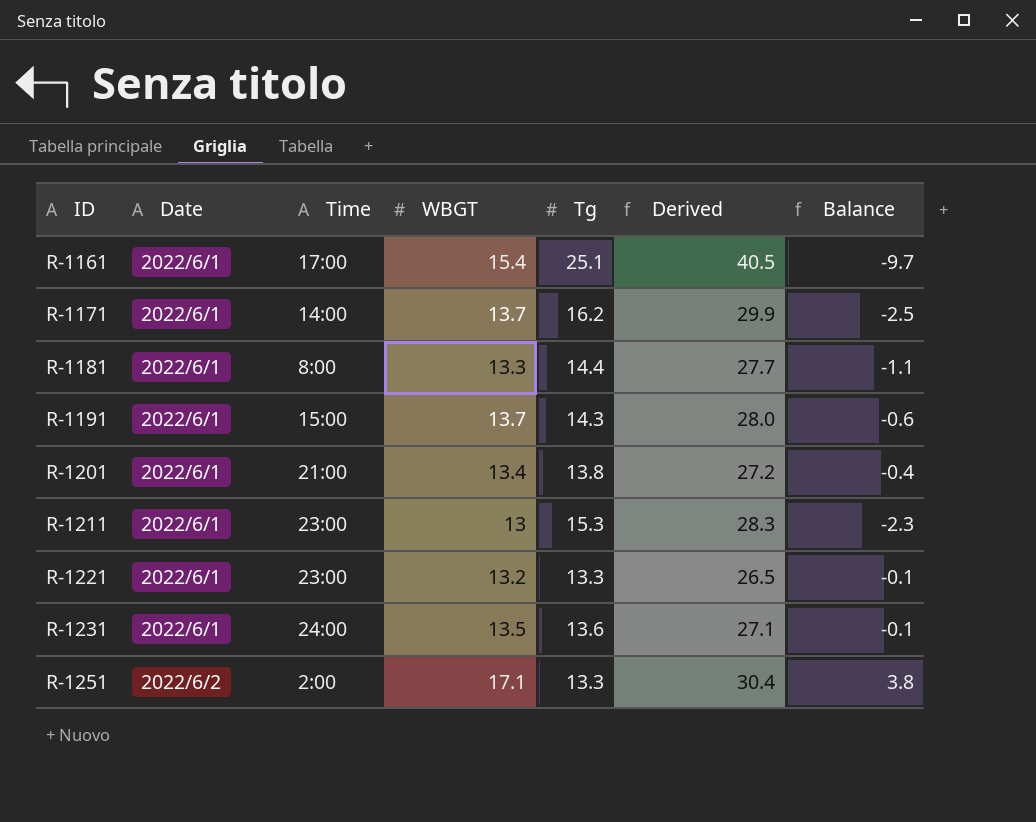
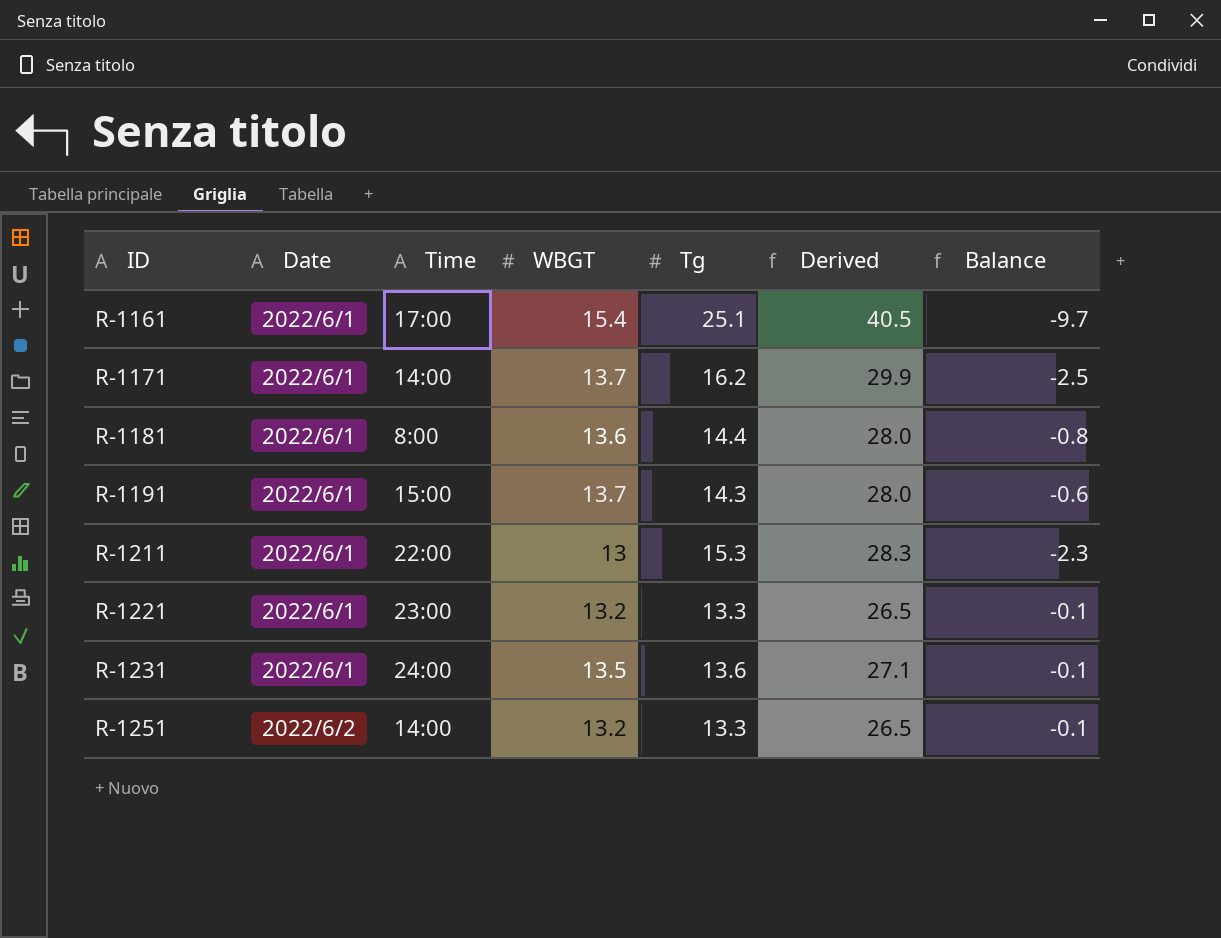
row R-1201: 2022/6/1 | 21:00 | 13.4 | 13.8 | 27.2 | -0.4 -> none
R-1181 | WBGT: 13.3 -> 13.6
R-1181 | Derived: 27.7 -> 28.0
R-1181 | Balance: -1.1 -> -0.8
R-1211 | Time: 23:00 -> 22:00
R-1251 | Time: 2:00 -> 14:00
R-1251 | WBGT: 17.1 -> 13.2
R-1251 | Derived: 30.4 -> 26.5
R-1251 | Balance: 3.8 -> -0.1

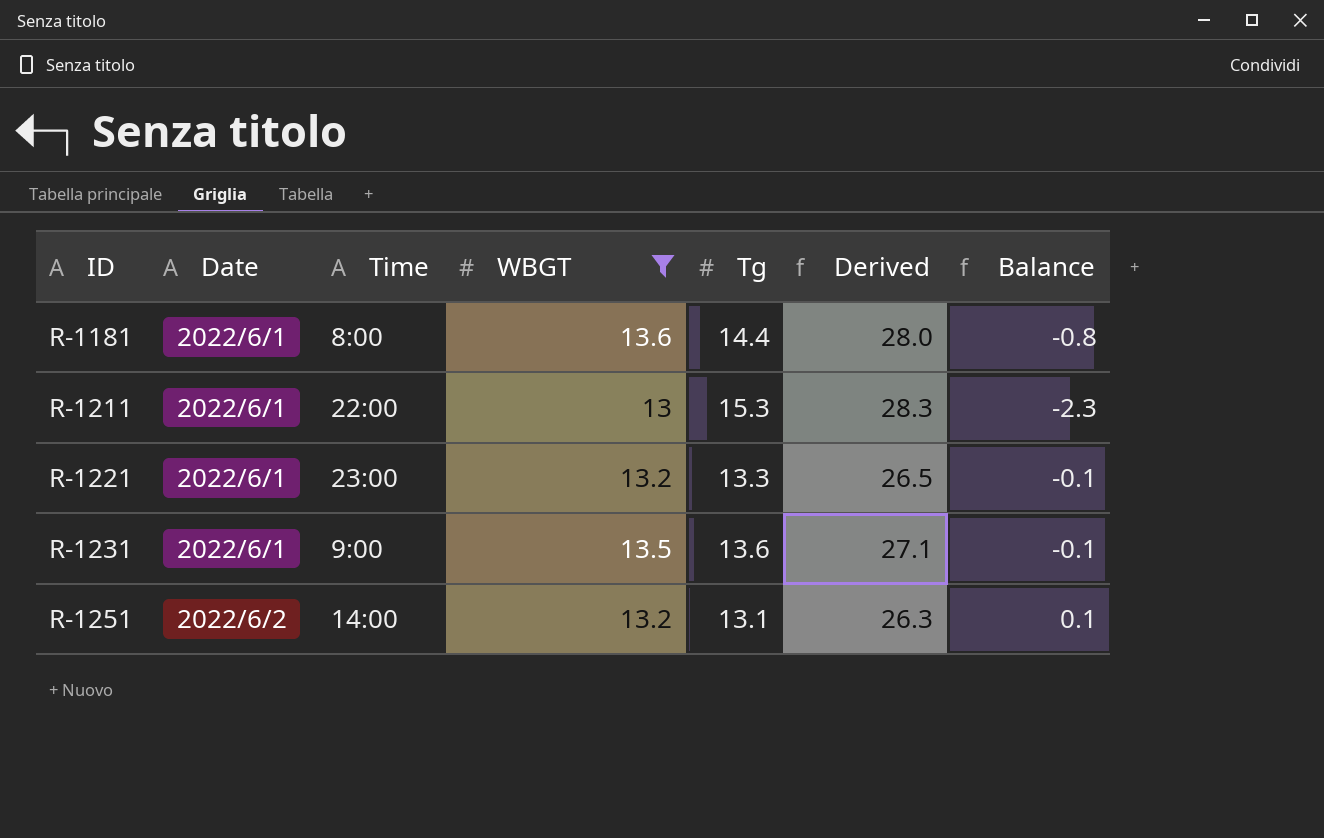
filter: none -> WBGT <= 13.6
R-1231 | Time: 24:00 -> 9:00
R-1251 | Tg: 13.3 -> 13.1
R-1251 | Derived: 26.5 -> 26.3
R-1251 | Balance: -0.1 -> 0.1

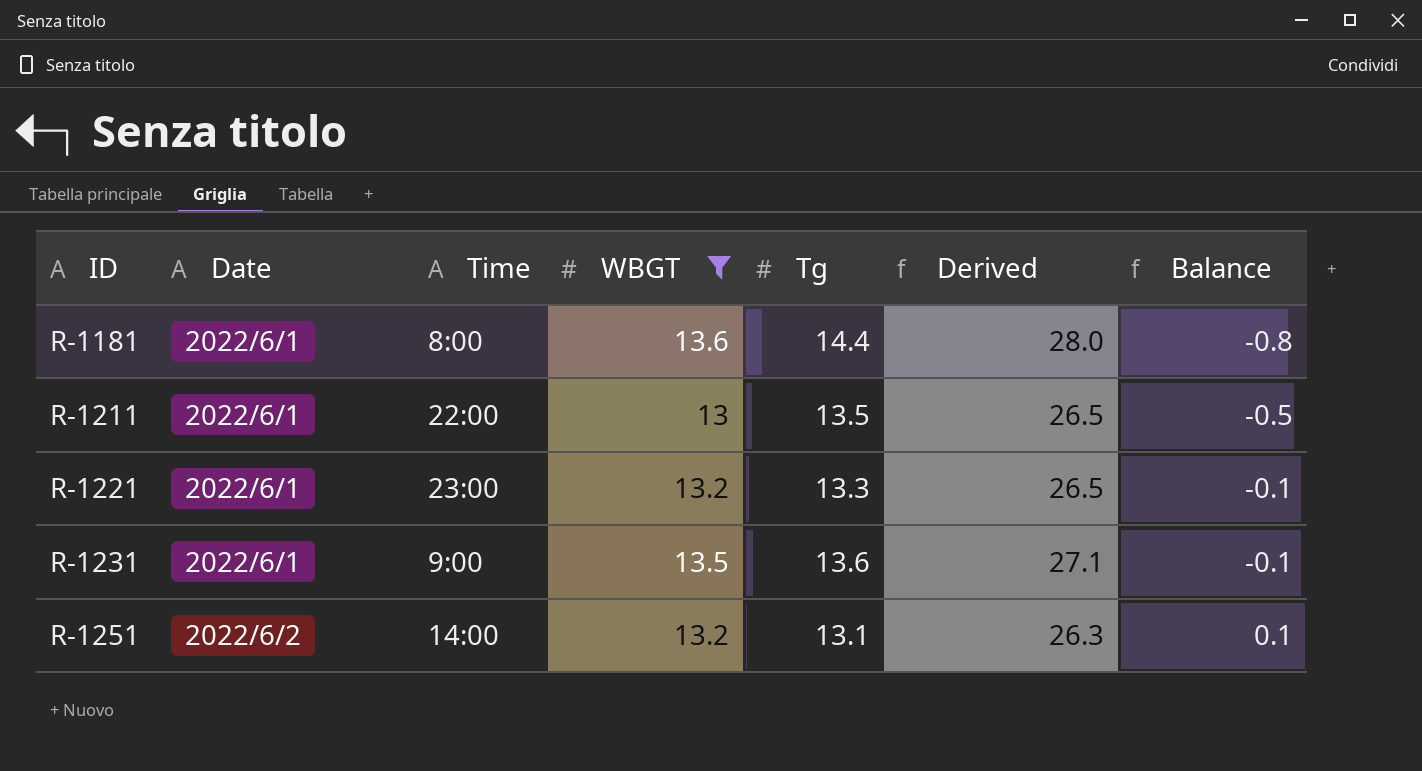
R-1211 | Tg: 15.3 -> 13.5
R-1211 | Derived: 28.3 -> 26.5
R-1211 | Balance: -2.3 -> -0.5

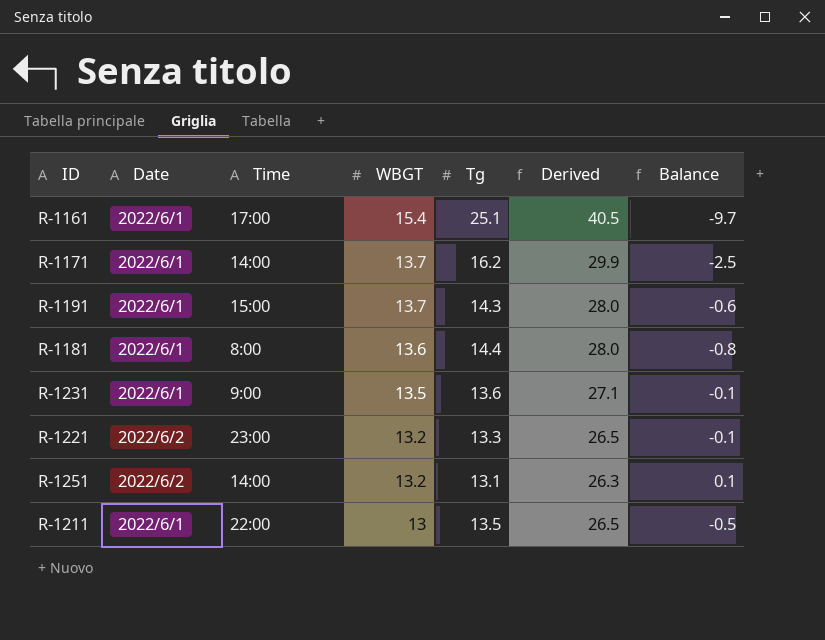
filter: WBGT <= 13.6 -> none
row order: ID ascending -> WBGT descending
R-1221 | Date: 2022/6/1 -> 2022/6/2

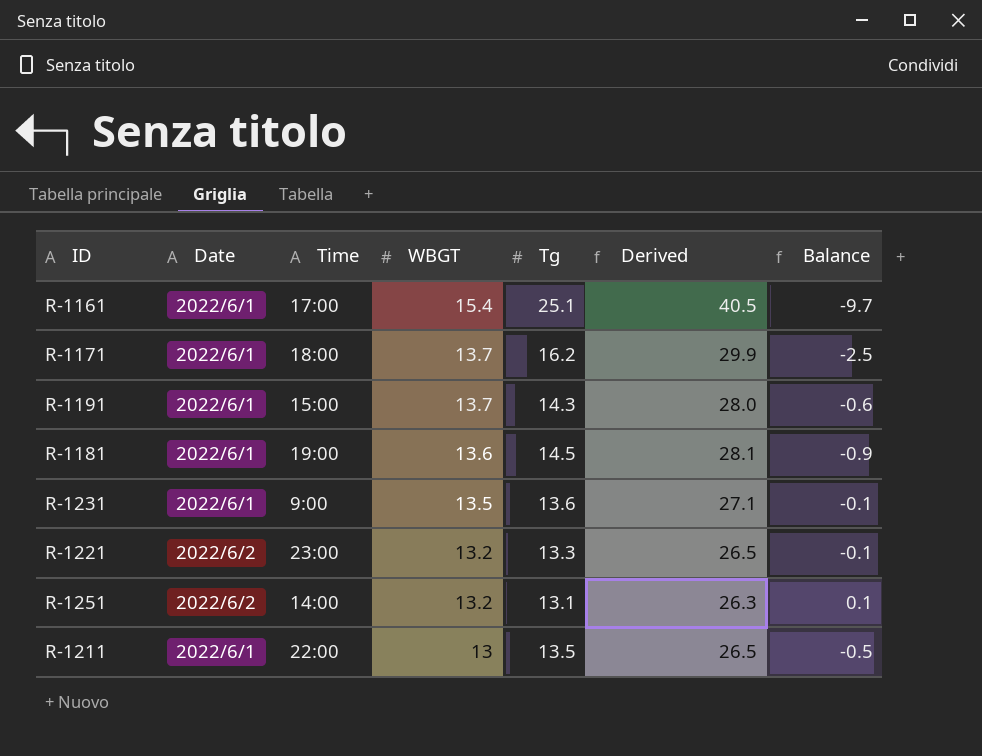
R-1171 | Time: 14:00 -> 18:00
R-1181 | Time: 8:00 -> 19:00
R-1181 | Tg: 14.4 -> 14.5
R-1181 | Derived: 28.0 -> 28.1
R-1181 | Balance: -0.8 -> -0.9

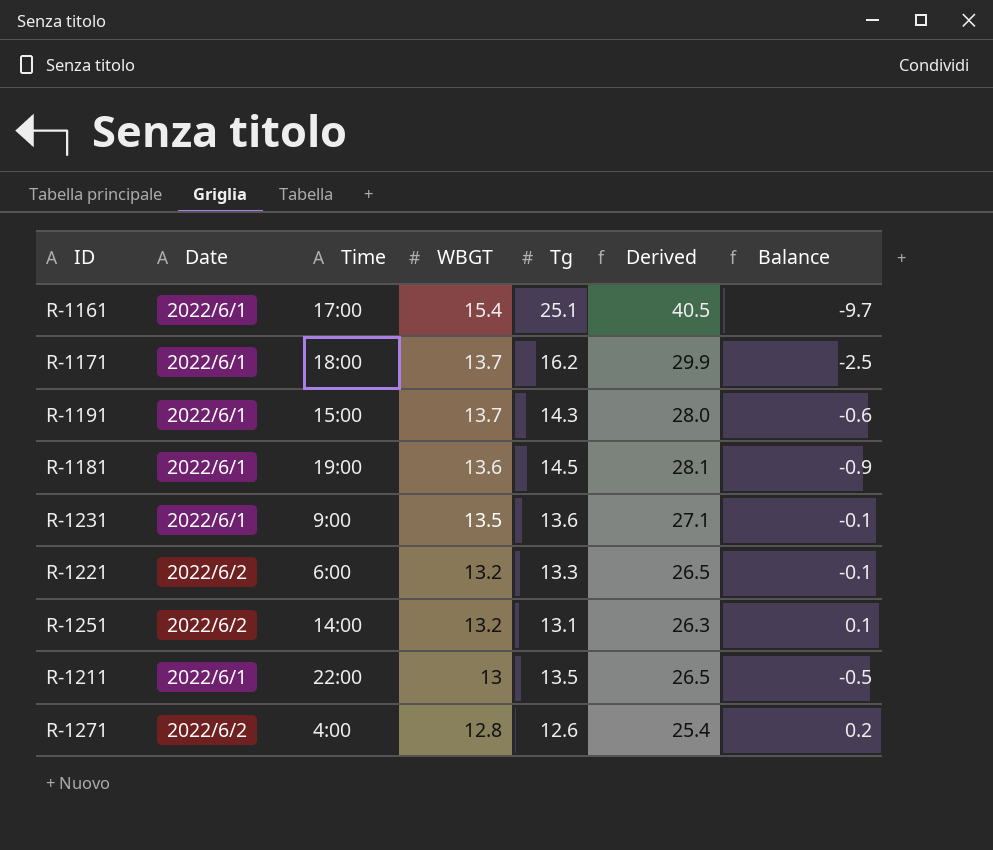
R-1221 | Time: 23:00 -> 6:00
row R-1271: none -> 2022/6/2 | 4:00 | 12.8 | 12.6 | 25.4 | 0.2

